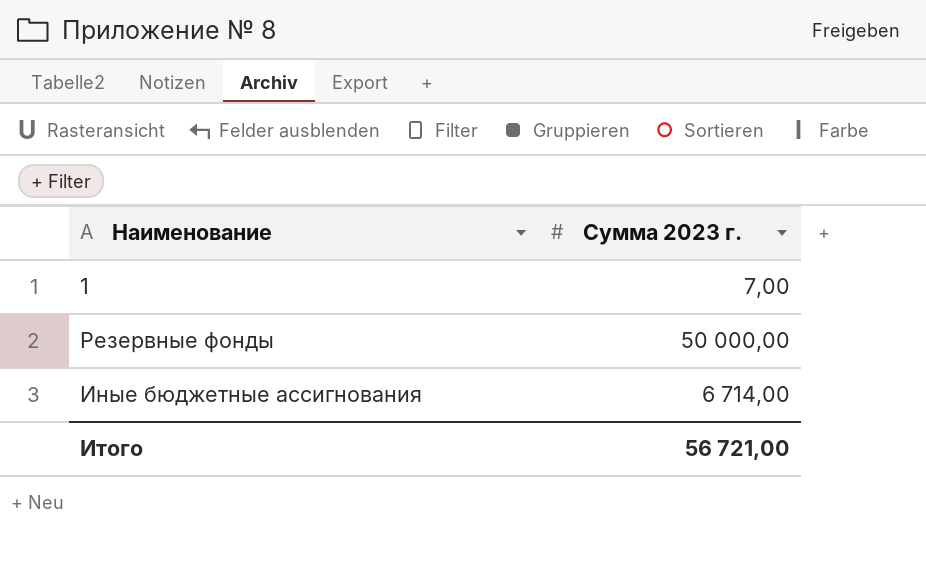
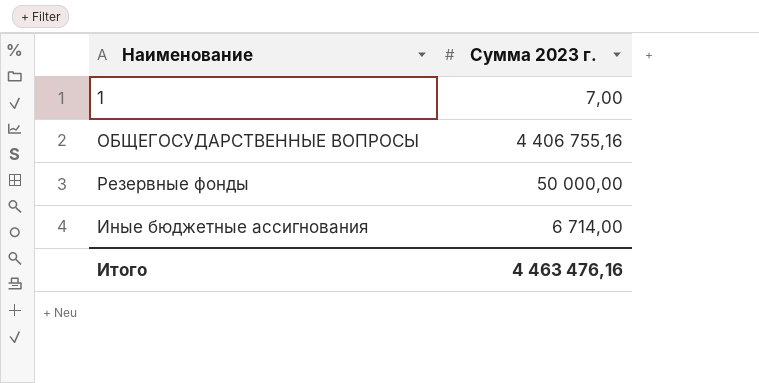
row ОБЩЕГОСУДАРСТВЕННЫЕ ВОПРОСЫ: none -> 4 406 755,16
Итого | Сумма 2023 г.: 56 721,00 -> 4 463 476,16

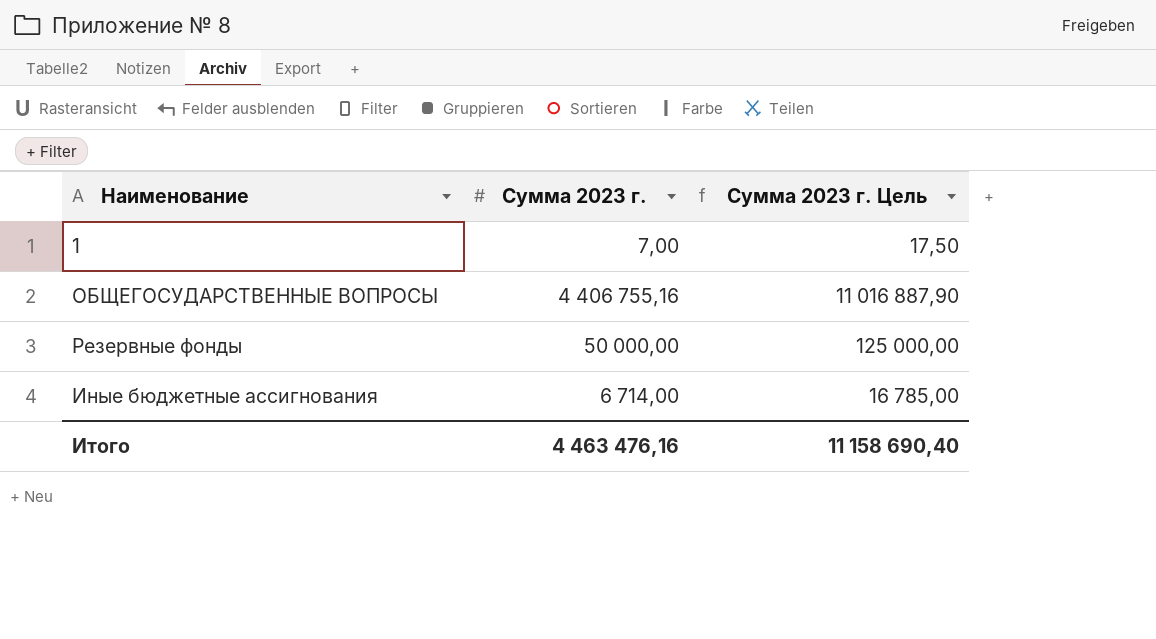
column Сумма 2023 г. Цель | formula: none -> [Сумма 2023 г.] * 2,5

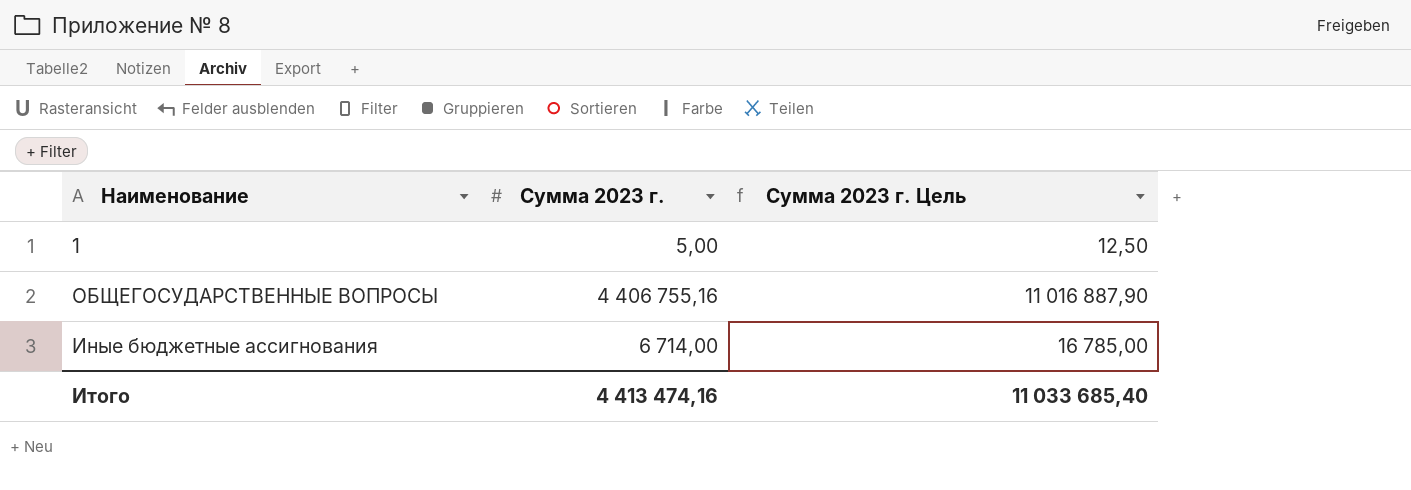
row Резервные фонды: 50 000,00 | 125 000,00 -> none
1 | Сумма 2023 г.: 7,00 -> 5,00
1 | Сумма 2023 г. Цель: 17,50 -> 12,50
Итого | Сумма 2023 г.: 4 463 476,16 -> 4 413 474,16
Итого | Сумма 2023 г. Цель: 11 158 690,40 -> 11 033 685,40

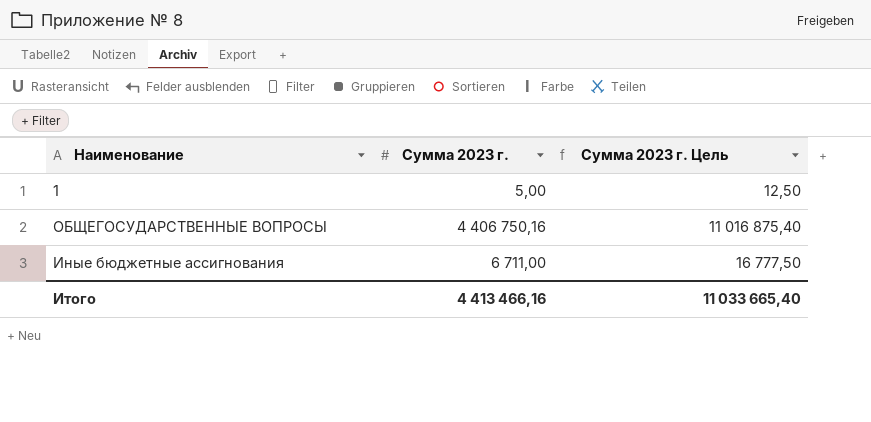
ОБЩЕГОСУДАРСТВЕННЫЕ ВОПРОСЫ | Сумма 2023 г.: 4 406 755,16 -> 4 406 750,16
ОБЩЕГОСУДАРСТВЕННЫЕ ВОПРОСЫ | Сумма 2023 г. Цель: 11 016 887,90 -> 11 016 875,40
Иные бюджетные ассигнования | Сумма 2023 г.: 6 714,00 -> 6 711,00
Иные бюджетные ассигнования | Сумма 2023 г. Цель: 16 785,00 -> 16 777,50
Итого | Сумма 2023 г.: 4 413 474,16 -> 4 413 466,16
Итого | Сумма 2023 г. Цель: 11 033 685,40 -> 11 033 665,40

